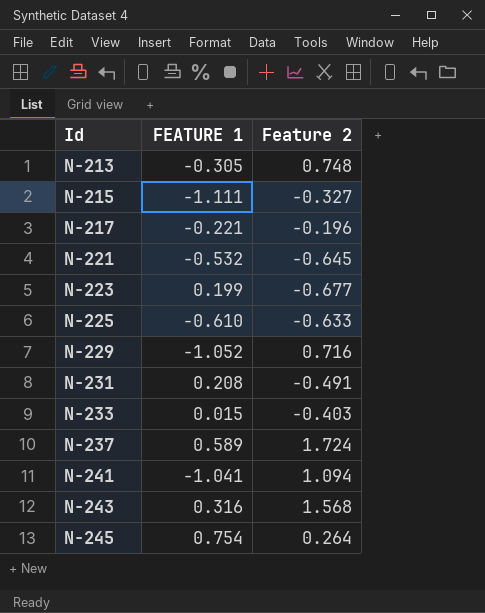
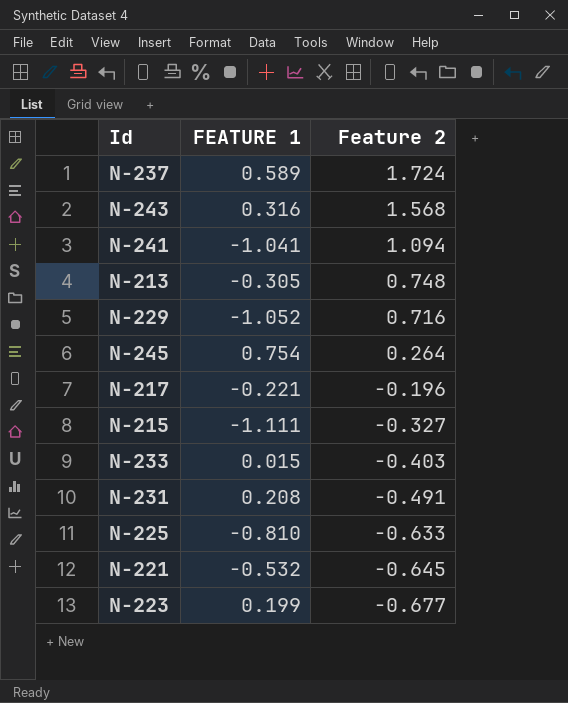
row order: Id ascending -> Feature 2 descending
N-225 | FEATURE 1: -0.610 -> -0.810

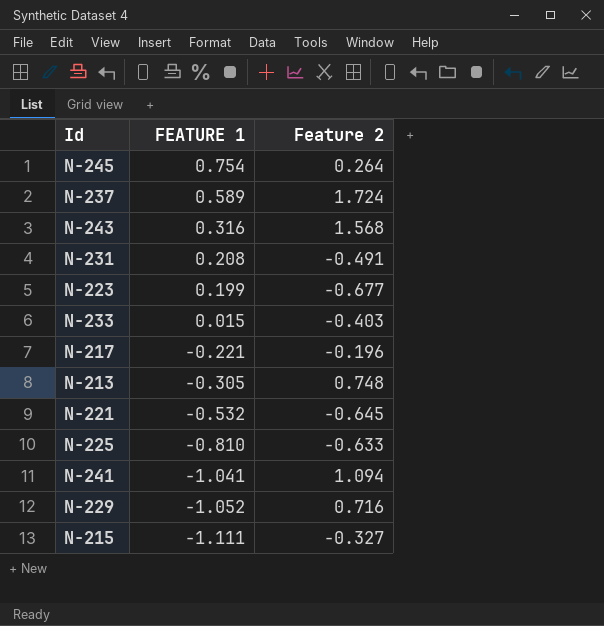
row order: Feature 2 descending -> FEATURE 1 descending

